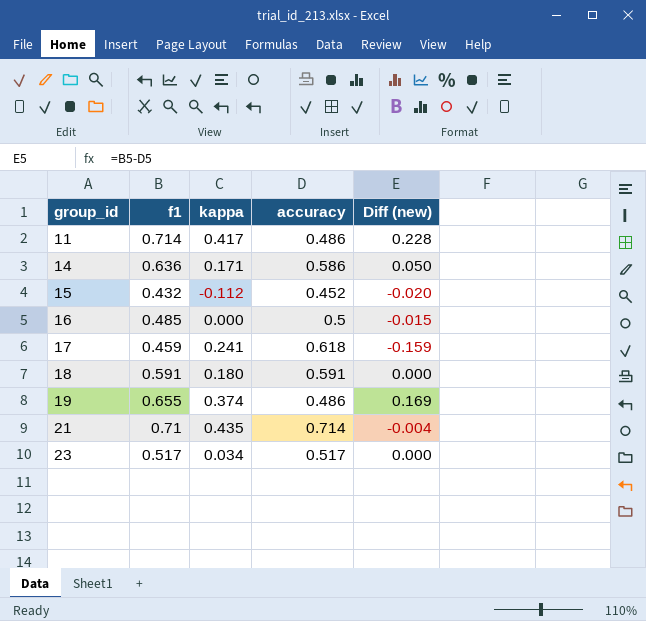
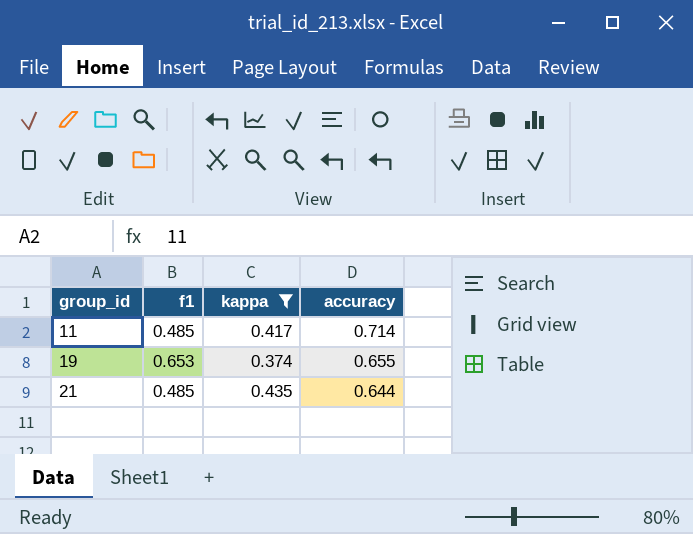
filter: none -> kappa >= 0.374
column Diff (new) | formula: [f1] - [accuracy] -> none
11 | f1: 0.714 -> 0.485
11 | accuracy: 0.486 -> 0.714
19 | f1: 0.655 -> 0.653
19 | accuracy: 0.486 -> 0.655
21 | f1: 0.71 -> 0.485
21 | accuracy: 0.714 -> 0.644

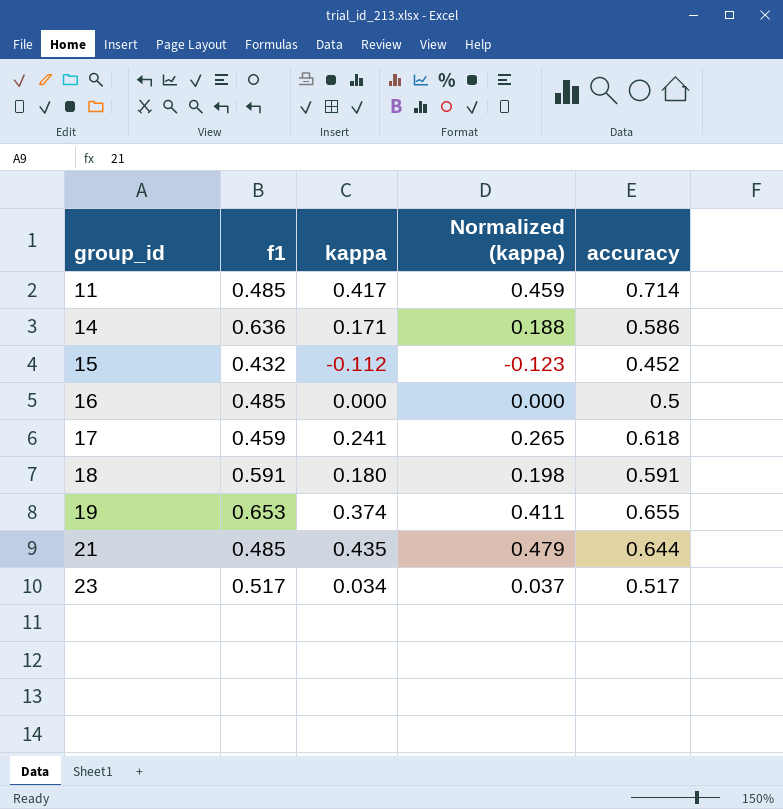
filter: kappa >= 0.374 -> none
column Normalized (kappa) | formula: none -> [kappa] * 1.1

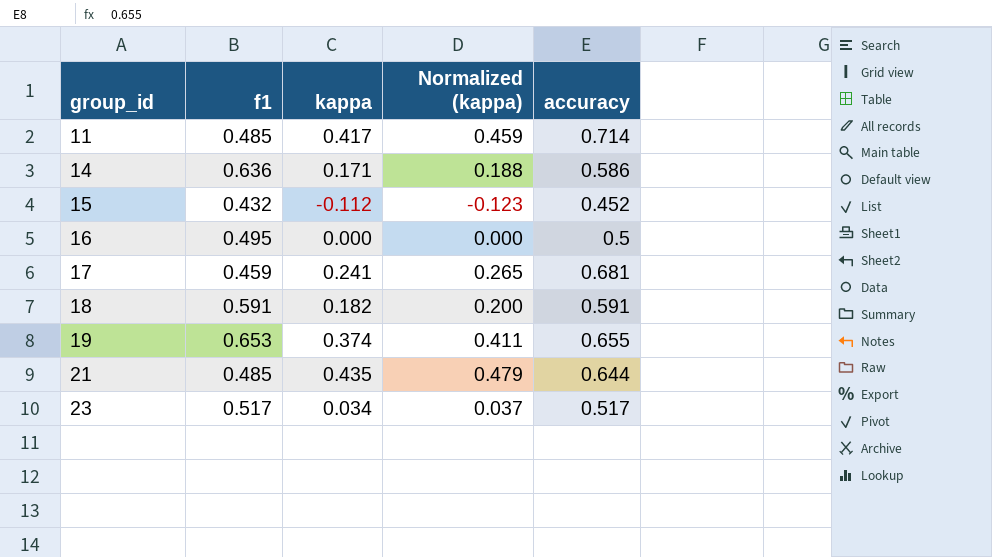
16 | f1: 0.485 -> 0.495
17 | accuracy: 0.618 -> 0.681
18 | kappa: 0.180 -> 0.182
18 | Normalized (kappa): 0.198 -> 0.200

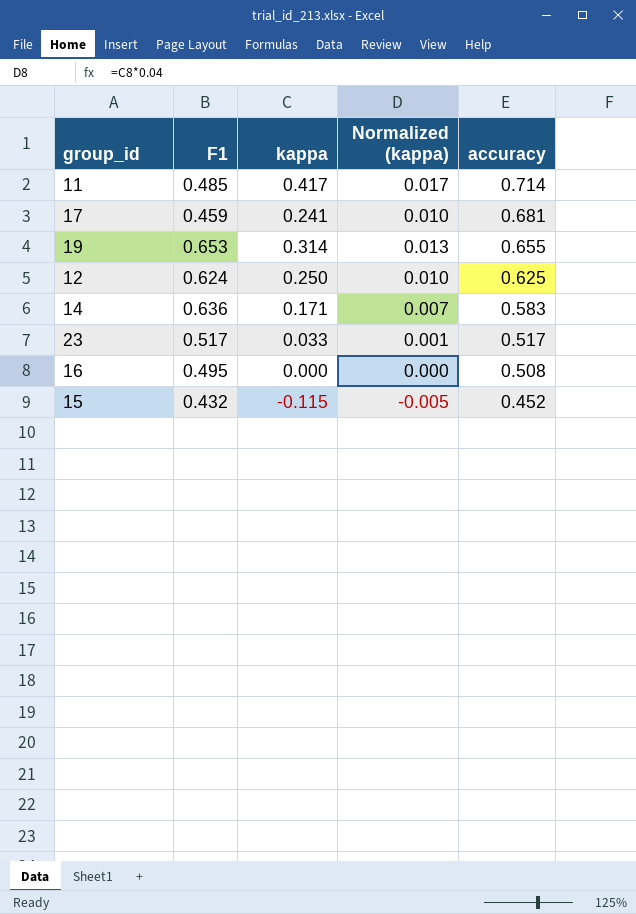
row order: group_id ascending -> accuracy descending
column name: f1 -> F1
column Normalized (kappa) | formula: [kappa] * 1.1 -> [kappa] * 0.04
row 18: 0.591 | 0.182 | 0.200 | 0.591 -> none
row 21: 0.485 | 0.435 | 0.479 | 0.644 -> none
19 | kappa: 0.374 -> 0.314
row 12: none -> 0.624 | 0.250 | 0.010 | 0.625
14 | accuracy: 0.586 -> 0.583
23 | kappa: 0.034 -> 0.033
16 | accuracy: 0.5 -> 0.508
15 | kappa: -0.112 -> -0.115

